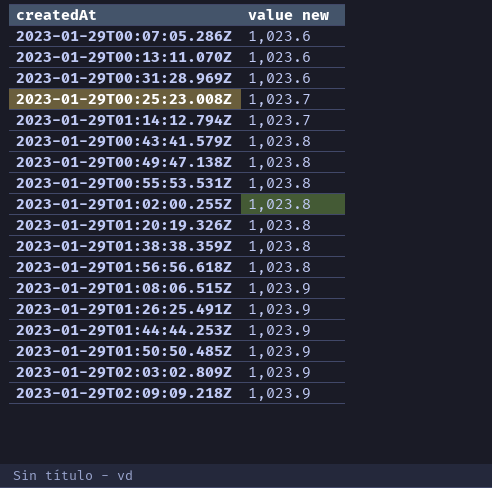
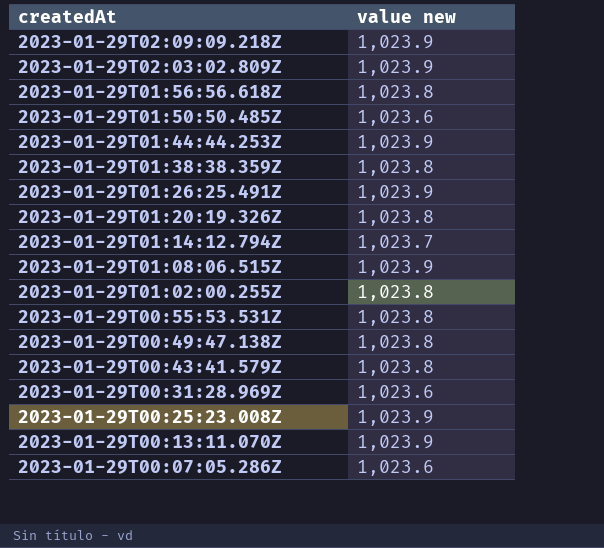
row order: value new ascending -> createdAt descending
2023-01-29T01:50:50.485Z | value new: 1,023.9 -> 1,023.6
2023-01-29T00:25:23.008Z | value new: 1,023.7 -> 1,023.9
2023-01-29T00:13:11.070Z | value new: 1,023.6 -> 1,023.9

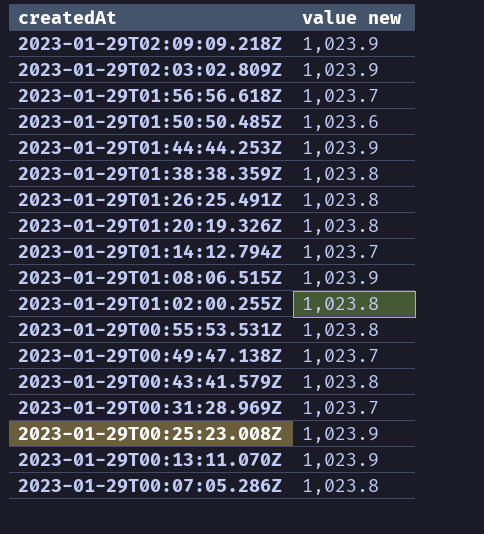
2023-01-29T01:56:56.618Z | value new: 1,023.8 -> 1,023.7
2023-01-29T01:26:25.491Z | value new: 1,023.9 -> 1,023.8
2023-01-29T00:49:47.138Z | value new: 1,023.8 -> 1,023.7
2023-01-29T00:31:28.969Z | value new: 1,023.6 -> 1,023.7
2023-01-29T00:07:05.286Z | value new: 1,023.6 -> 1,023.8

